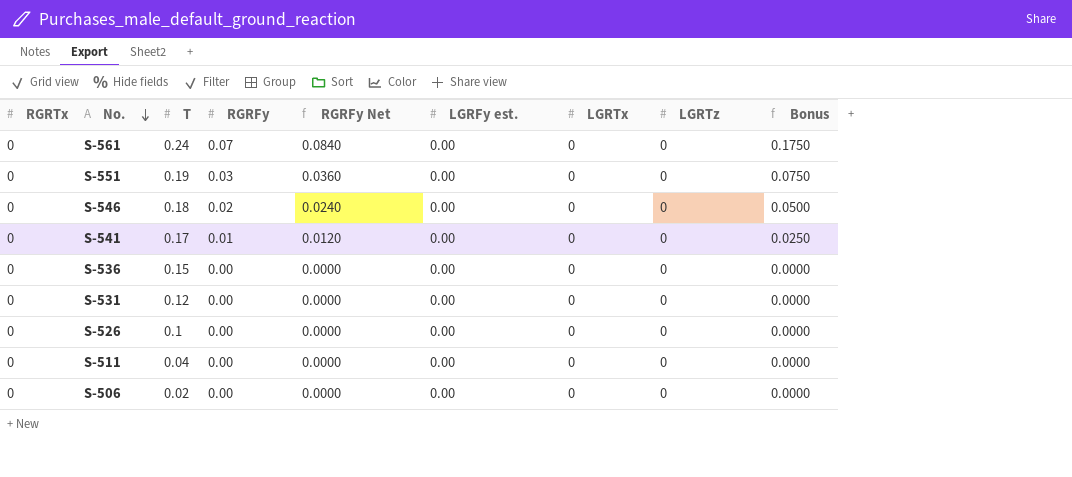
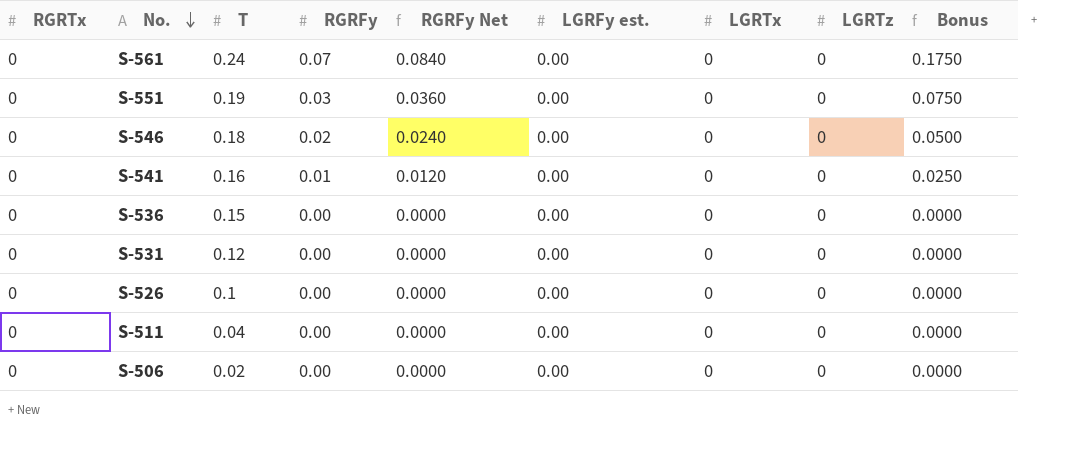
S-541 | T: 0.17 -> 0.16

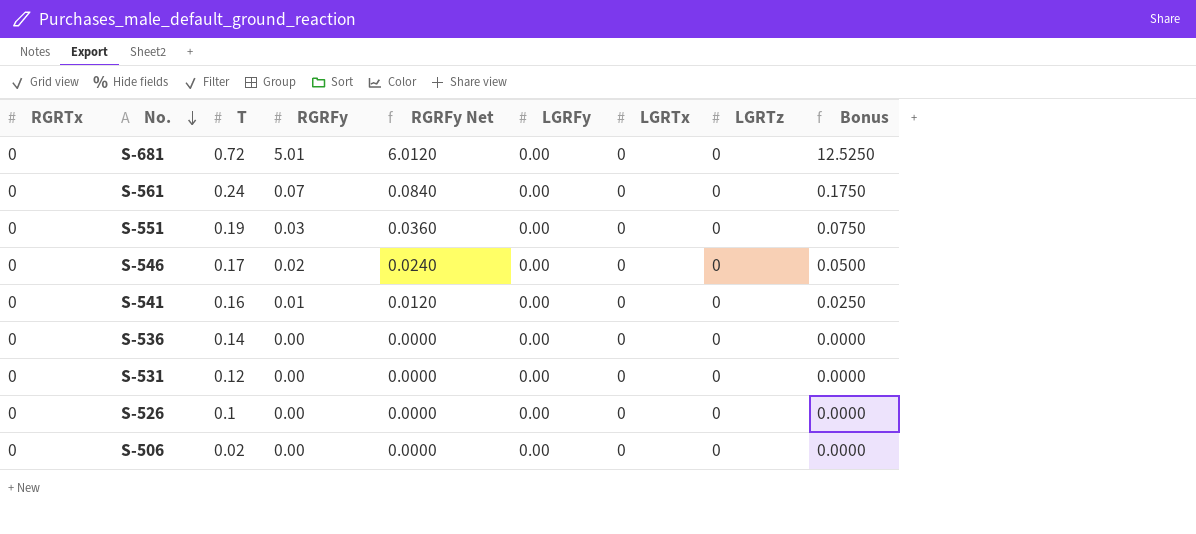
column name: LGRFy est. -> LGRFy
row S-511: 0 | 0.04 | 0.00 | 0.0000 | 0.00 | 0 | 0 | 0.0000 -> none
row S-681: none -> 0 | 0.72 | 5.01 | 6.0120 | 0.00 | 0 | 0 | 12.5250
S-546 | T: 0.18 -> 0.17
S-536 | T: 0.15 -> 0.14

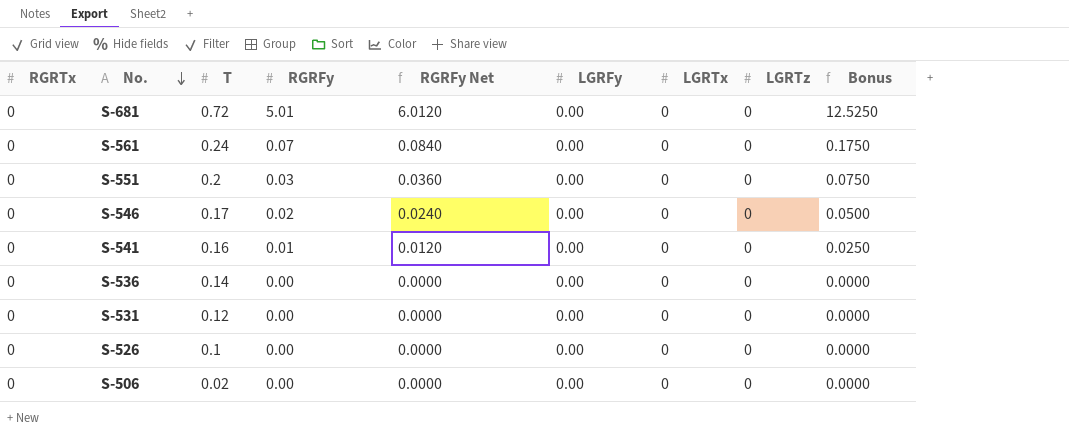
S-551 | T: 0.19 -> 0.2

